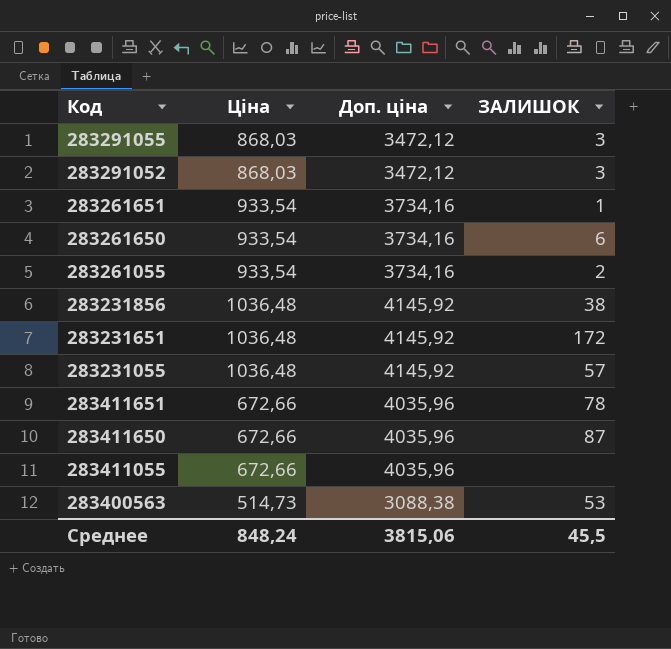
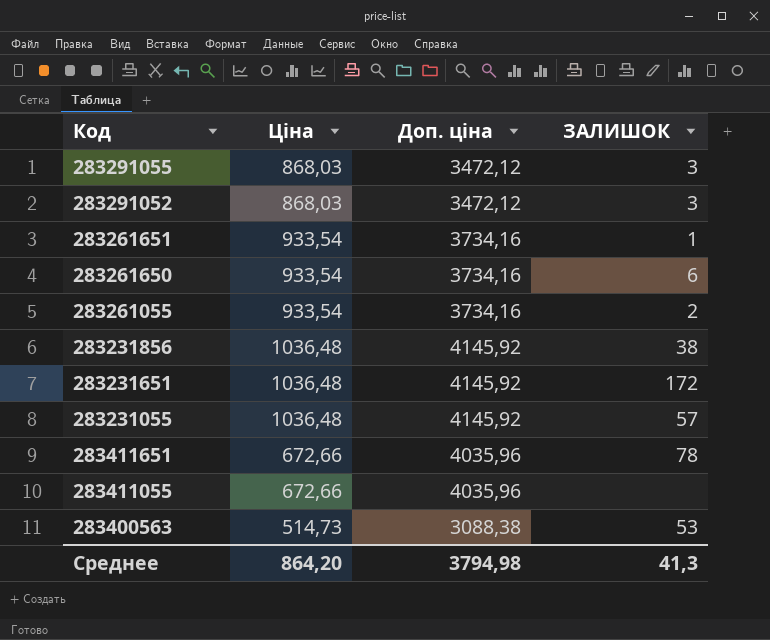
row 283411650: 672,66 | 4035,96 | 87 -> none
Среднее | Ціна: 848,24 -> 864,20
Среднее | Доп. ціна: 3815,06 -> 3794,98
Среднее | ЗАЛИШОК: 45,5 -> 41,3

